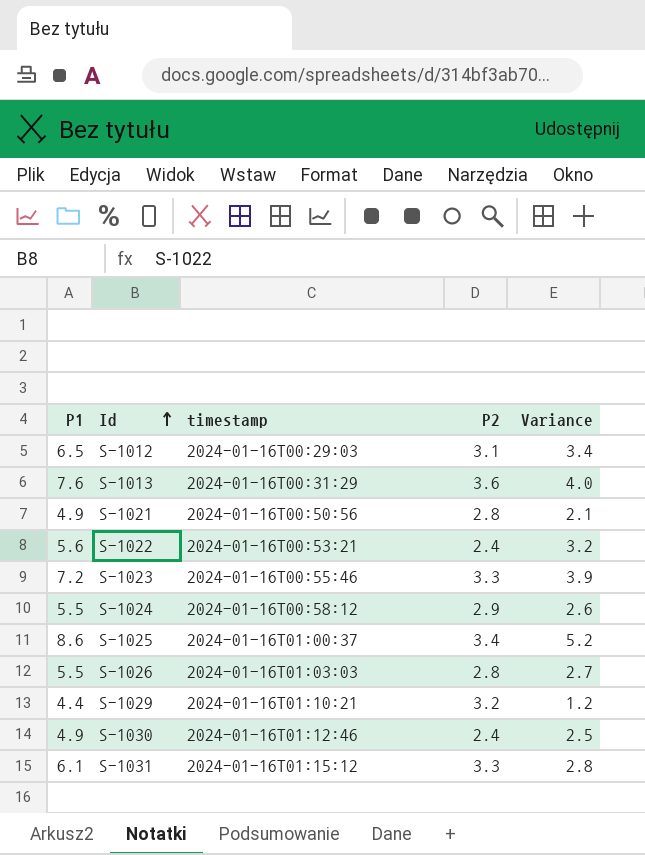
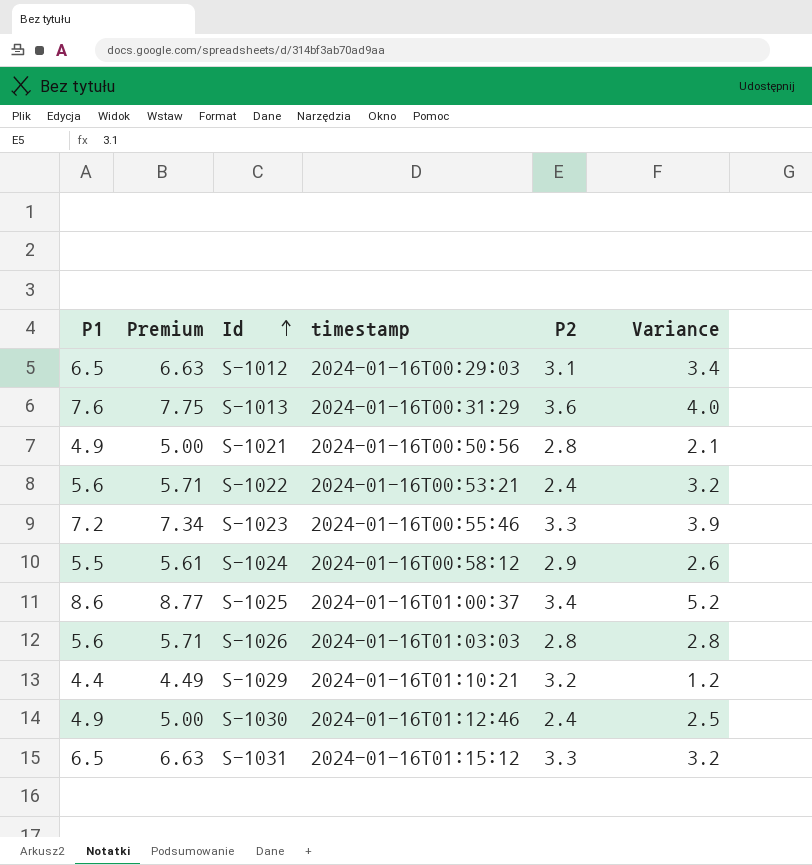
column Premium | formula: none -> [P1] * 1.02
S-1026 | P1: 5.5 -> 5.6
S-1026 | Variance: 2.7 -> 2.8
S-1031 | P1: 6.1 -> 6.5
S-1031 | Variance: 2.8 -> 3.2

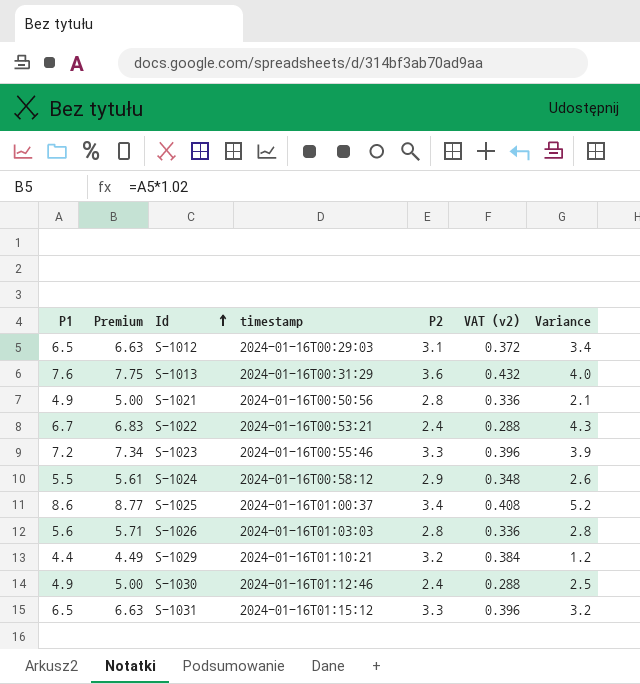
column VAT (v2) | formula: none -> [P2] * 0.12
S-1022 | P1: 5.6 -> 6.7
S-1022 | Premium: 5.71 -> 6.83
S-1022 | Variance: 3.2 -> 4.3

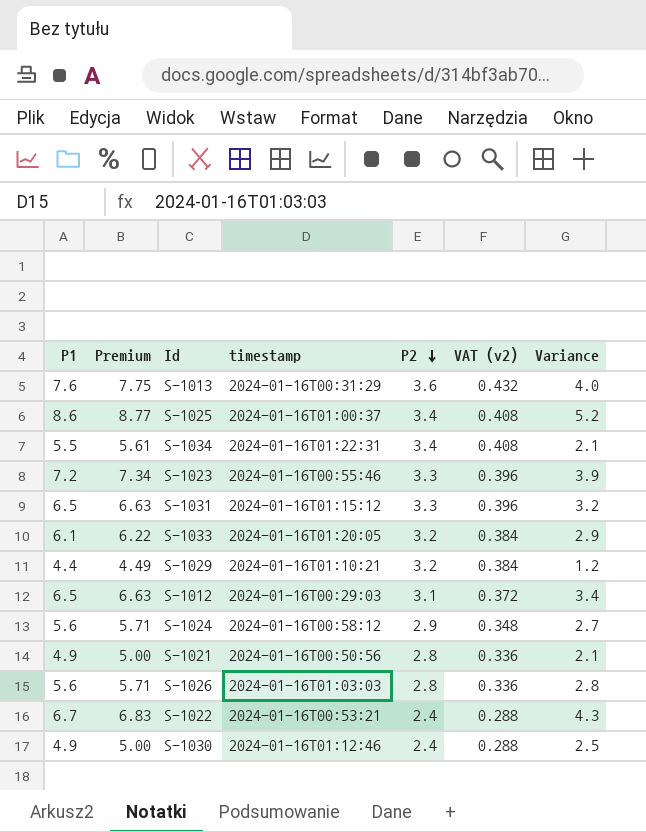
row order: Id ascending -> P2 descending
row S-1034: none -> 5.5 | 5.61 | 2024-01-16T01:22:31 | 3.4 | 0.408 | 2.1
row S-1033: none -> 6.1 | 6.22 | 2024-01-16T01:20:05 | 3.2 | 0.384 | 2.9
S-1024 | P1: 5.5 -> 5.6
S-1024 | Premium: 5.61 -> 5.71
S-1024 | Variance: 2.6 -> 2.7

